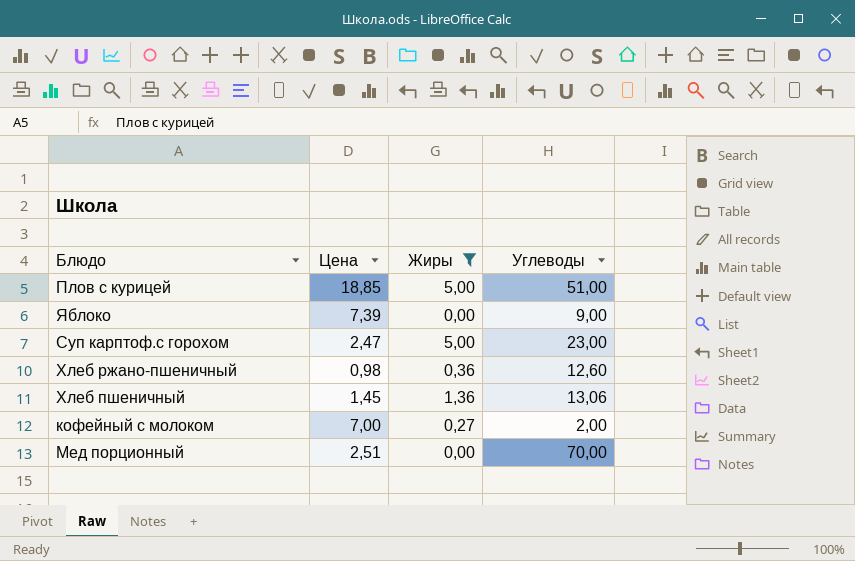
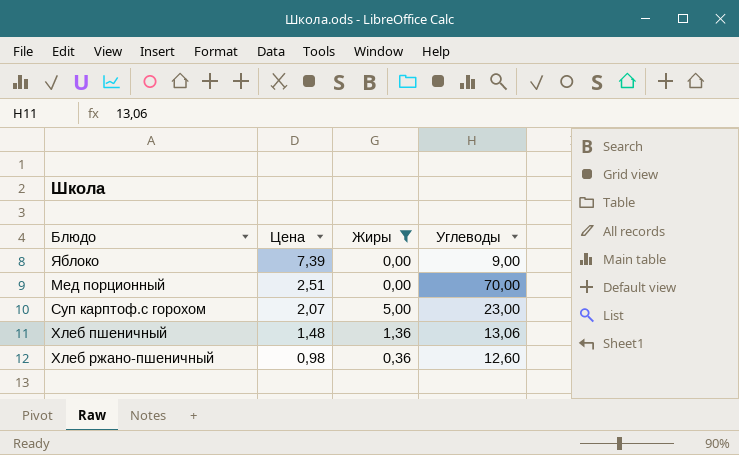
row order: none -> Цена descending
row Плов с курицей: 18,85 | 5,00 | 51,00 -> none
row кофейный с молоком: 7,00 | 0,27 | 2,00 -> none
Суп карптоф.с горохом | Цена: 2,47 -> 2,07
Хлеб пшеничный | Цена: 1,45 -> 1,48

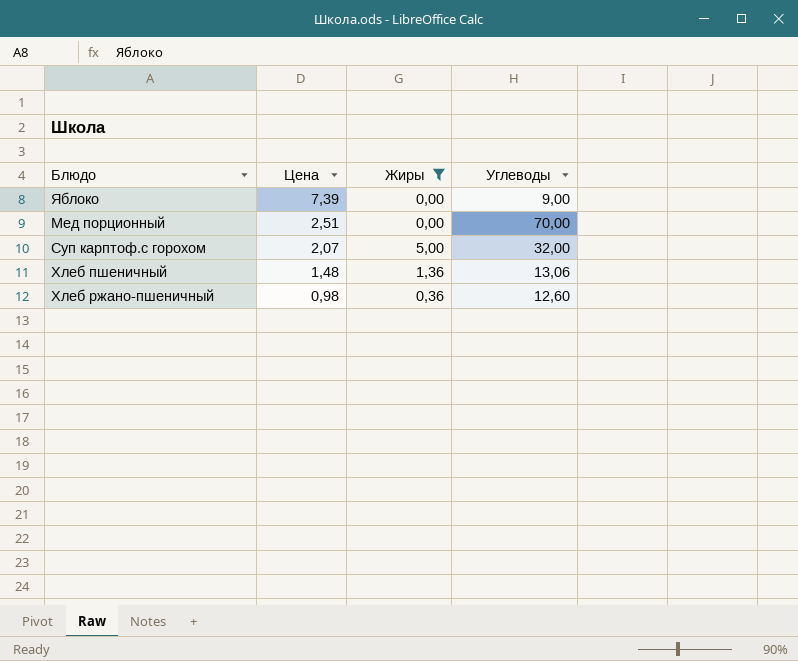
Суп карптоф.с горохом | Углеводы: 23,00 -> 32,00

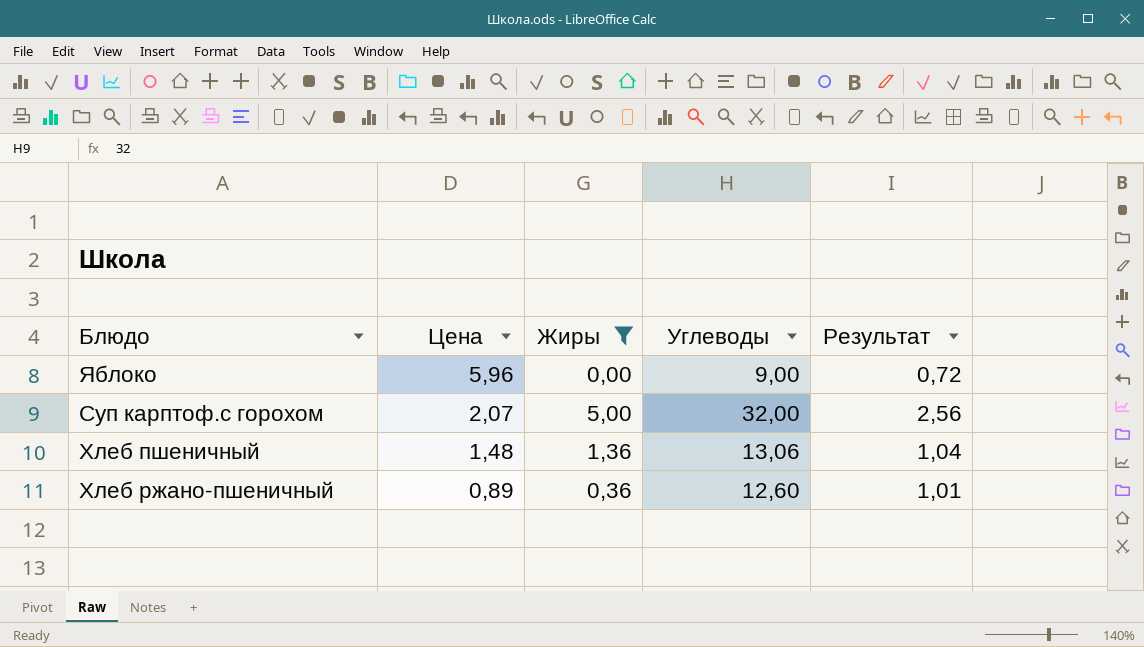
column Результат | formula: none -> [Углеводы] * 0,08
row Мед порционный: 2,51 | 0,00 | 70,00 -> none
Яблоко | Цена: 7,39 -> 5,96
Хлеб ржано-пшеничный | Цена: 0,98 -> 0,89

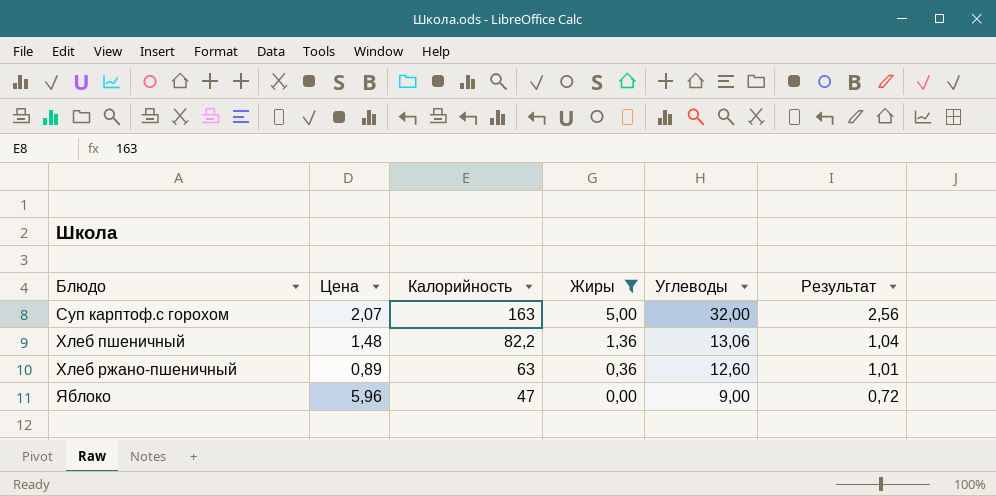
row order: Цена descending -> Блюдо ascending
column Калорийность | position: none -> 3

